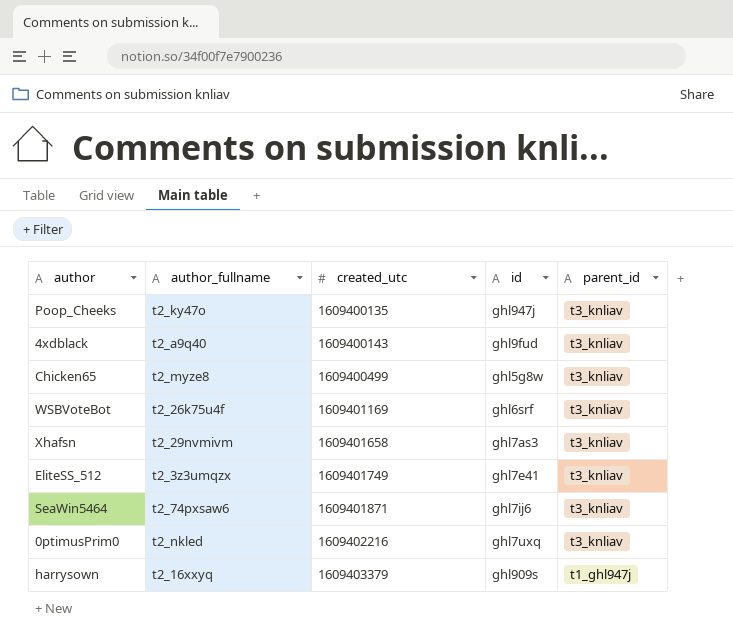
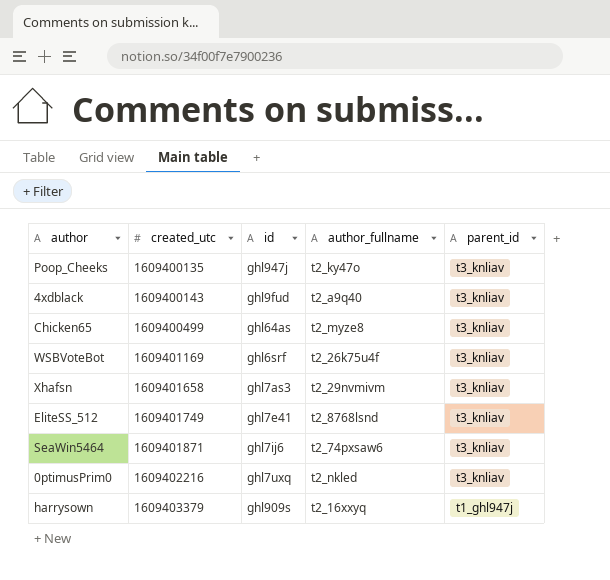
column author_fullname | position: 2 -> 4
Chicken65 | id: ghl5g8w -> ghl64as
EliteSS_512 | author_fullname: t2_3z3umqzx -> t2_8768lsnd

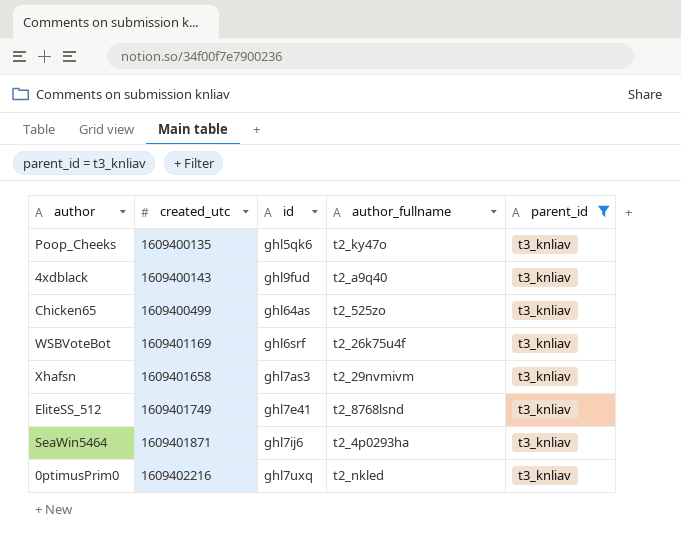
filter: none -> parent_id = t3_knliav
Poop_Cheeks | id: ghl947j -> ghl5qk6
Chicken65 | author_fullname: t2_myze8 -> t2_525zo
SeaWin5464 | author_fullname: t2_74pxsaw6 -> t2_4p0293ha

